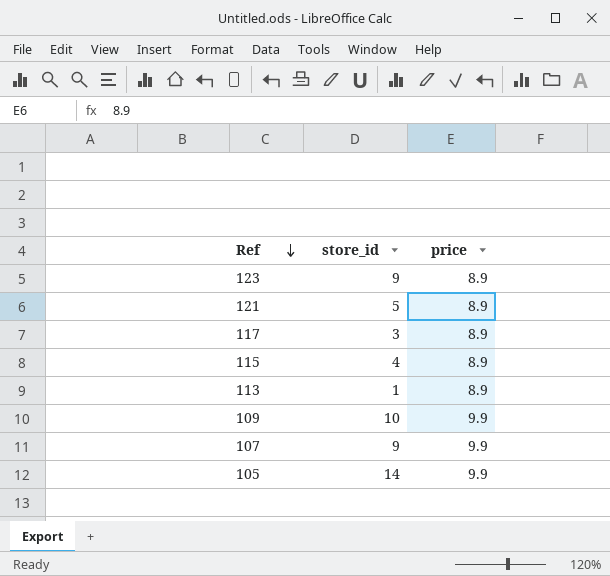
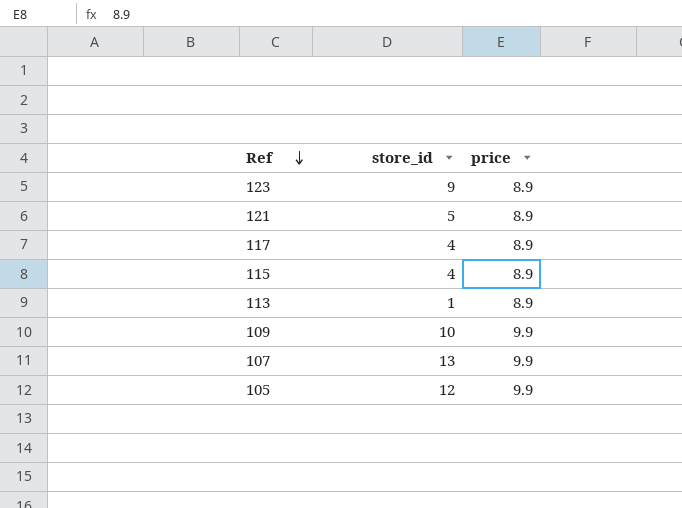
117 | store_id: 3 -> 4
107 | store_id: 9 -> 13
105 | store_id: 14 -> 12

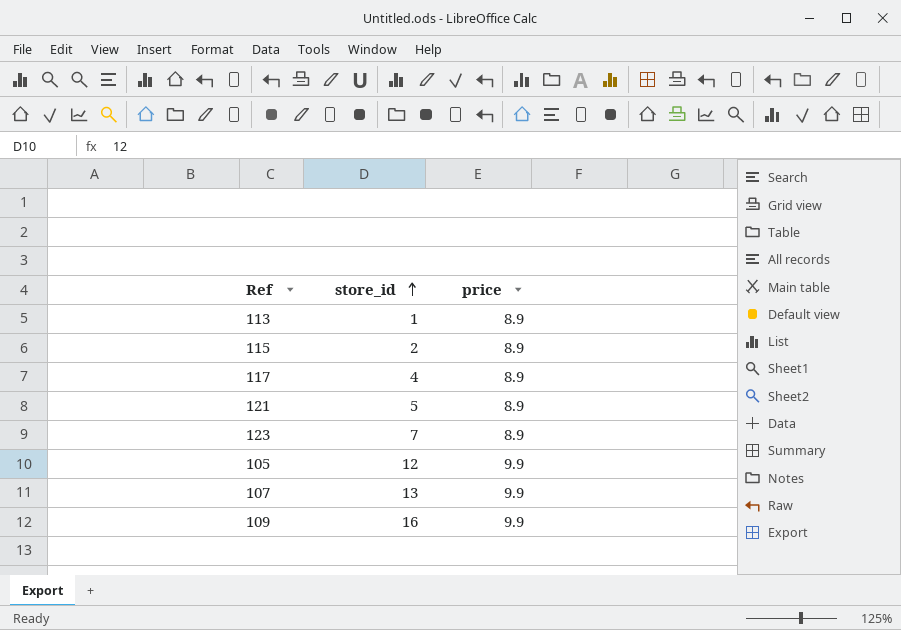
row order: Ref descending -> store_id ascending
115 | store_id: 4 -> 2
123 | store_id: 9 -> 7
109 | store_id: 10 -> 16

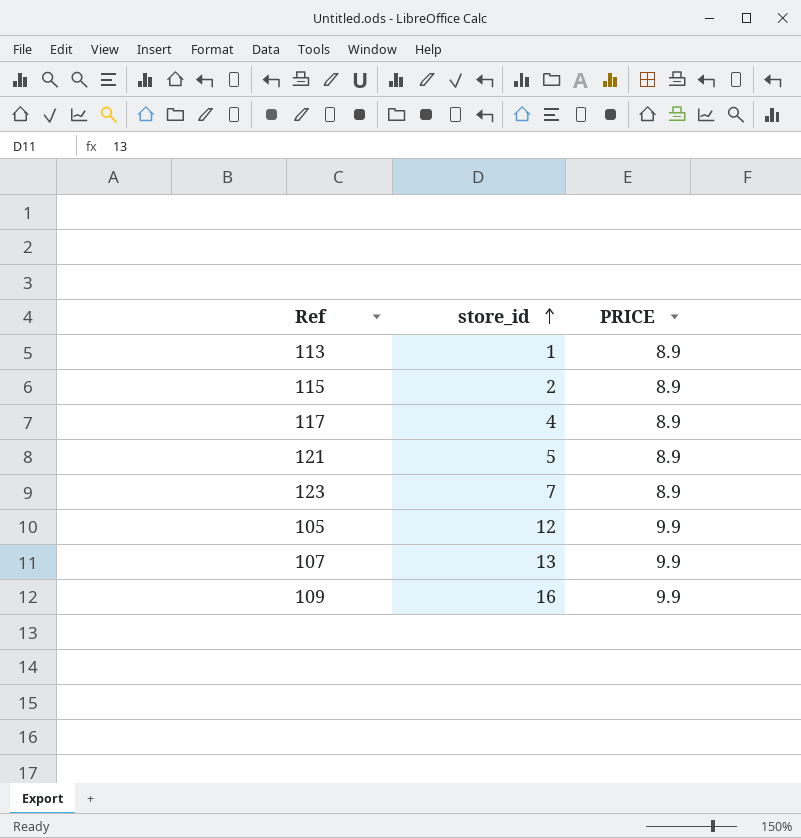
column name: price -> PRICE

